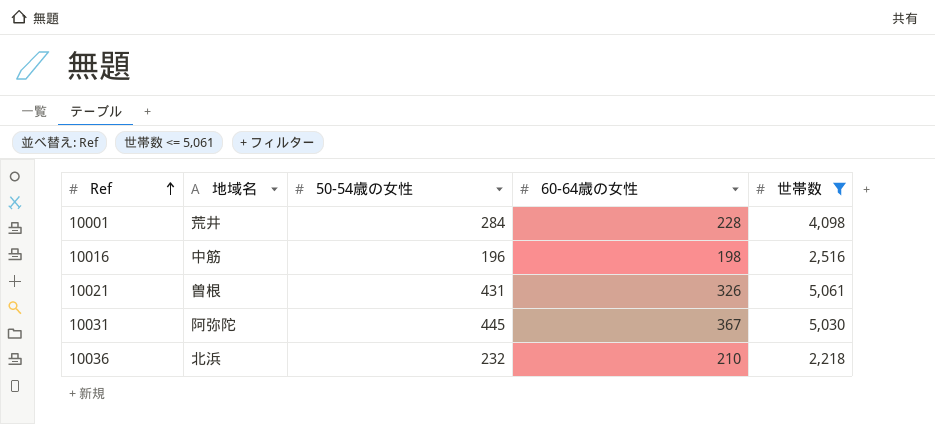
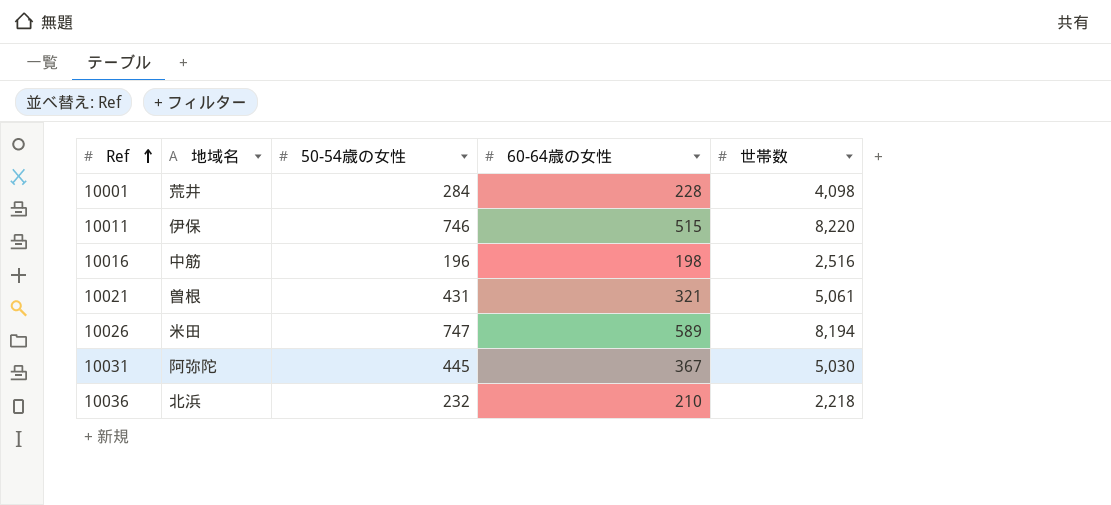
filter: 世帯数 <= 5,061 -> none
10021 | 60-64歳の女性: 326 -> 321

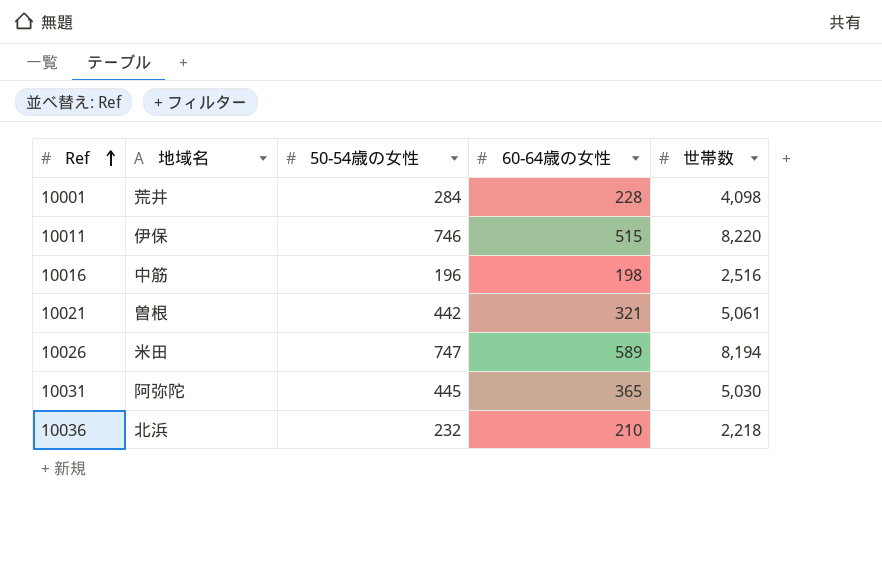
10021 | 50-54歳の女性: 431 -> 442
10031 | 60-64歳の女性: 367 -> 365

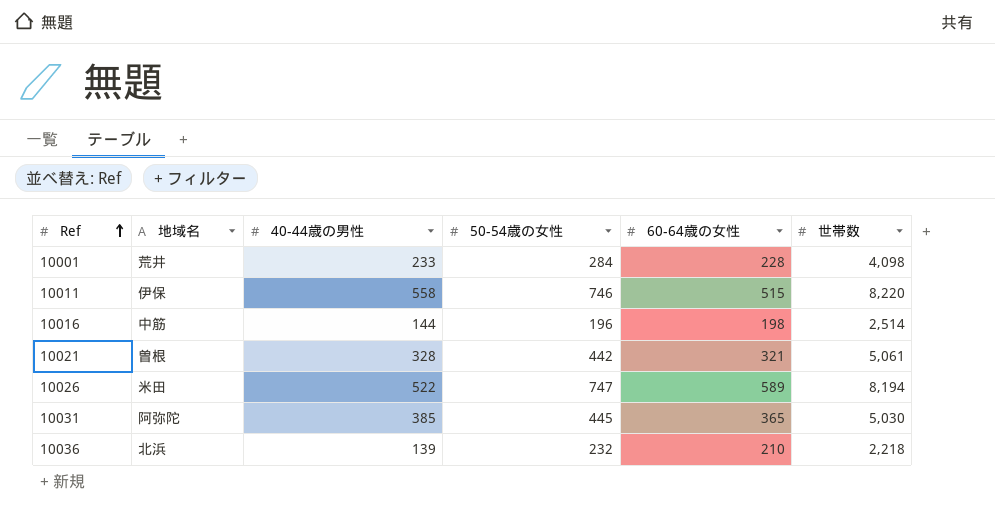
column 40-44歳の男性 | position: none -> 3
10016 | 世帯数: 2,516 -> 2,514

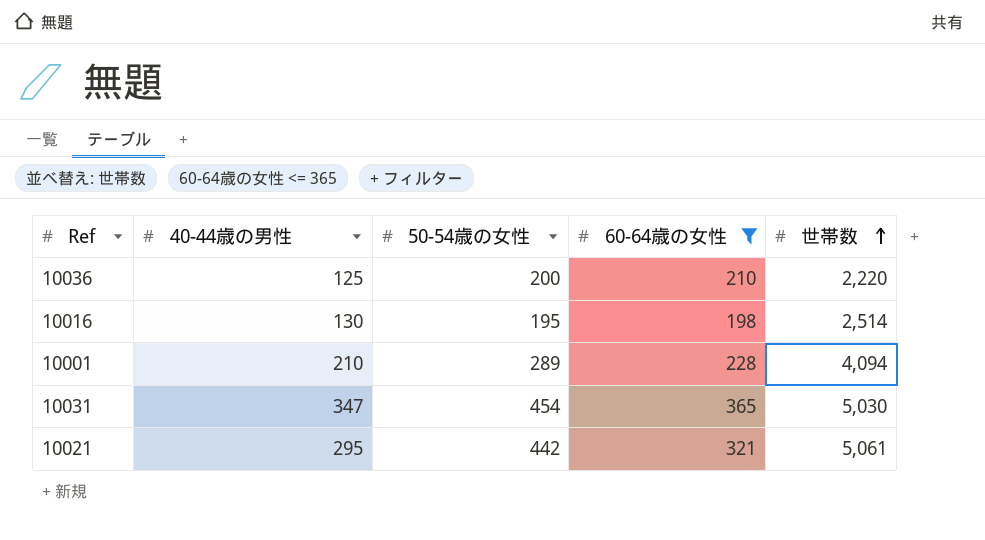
filter: none -> 60-64歳の女性 <= 365
row order: Ref ascending -> 世帯数 ascending
column 地域名 | position: 2 -> none
10036 | 40-44歳の男性: 139 -> 125
10036 | 50-54歳の女性: 232 -> 200
10036 | 世帯数: 2,218 -> 2,220
10016 | 40-44歳の男性: 144 -> 130
10016 | 50-54歳の女性: 196 -> 195
10001 | 40-44歳の男性: 233 -> 210
10001 | 50-54歳の女性: 284 -> 289
10001 | 世帯数: 4,098 -> 4,094
10031 | 40-44歳の男性: 385 -> 347
10031 | 50-54歳の女性: 445 -> 454
10021 | 40-44歳の男性: 328 -> 295

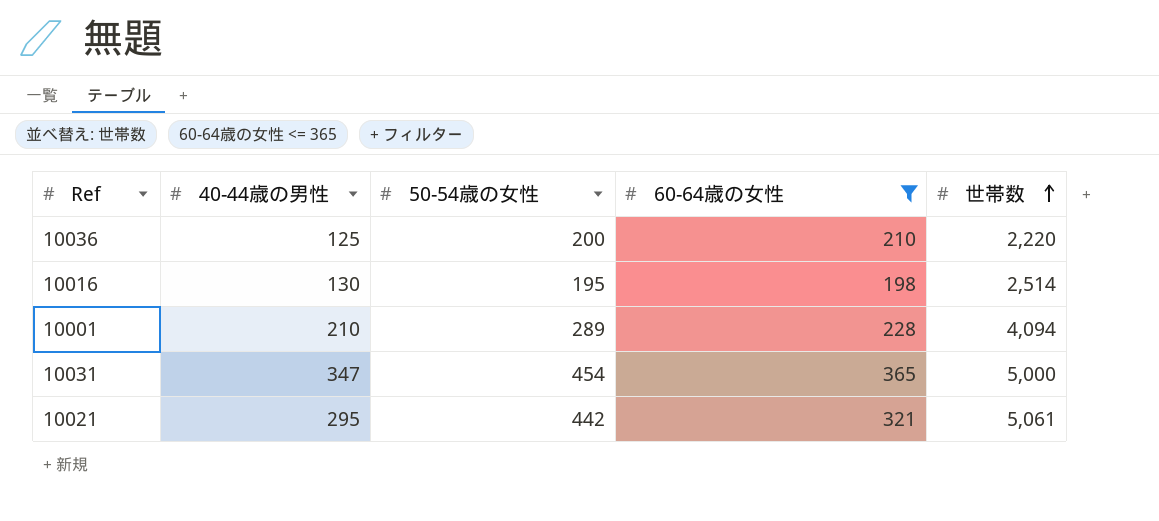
10031 | 世帯数: 5,030 -> 5,000

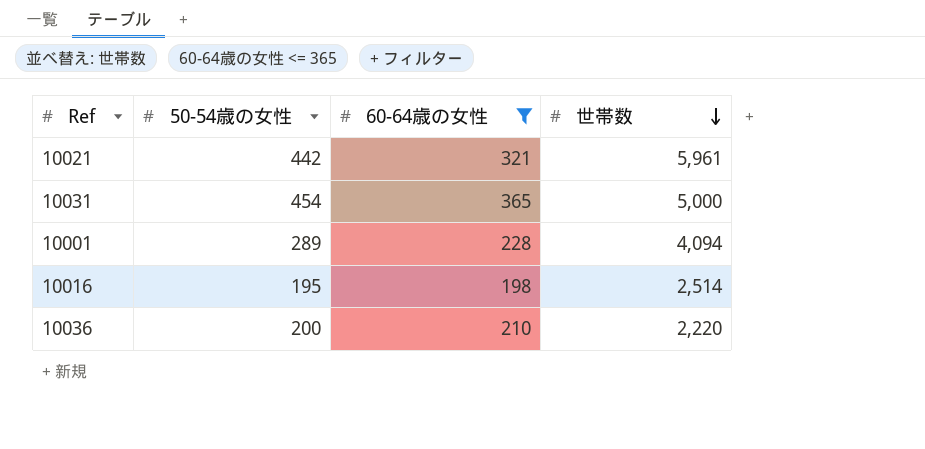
row order: 世帯数 ascending -> 世帯数 descending
column 40-44歳の男性 | position: 2 -> none
10021 | 世帯数: 5,061 -> 5,961

